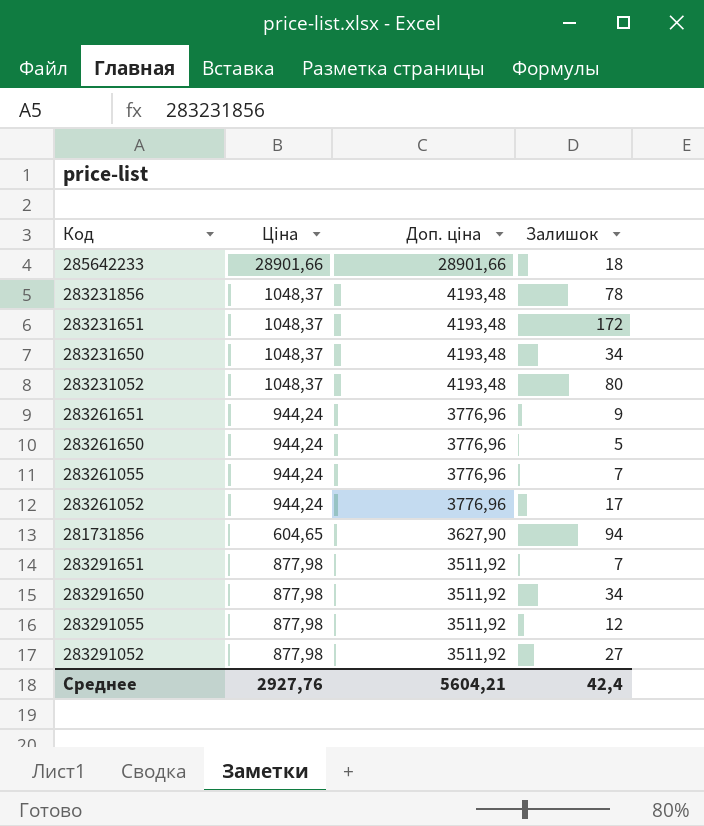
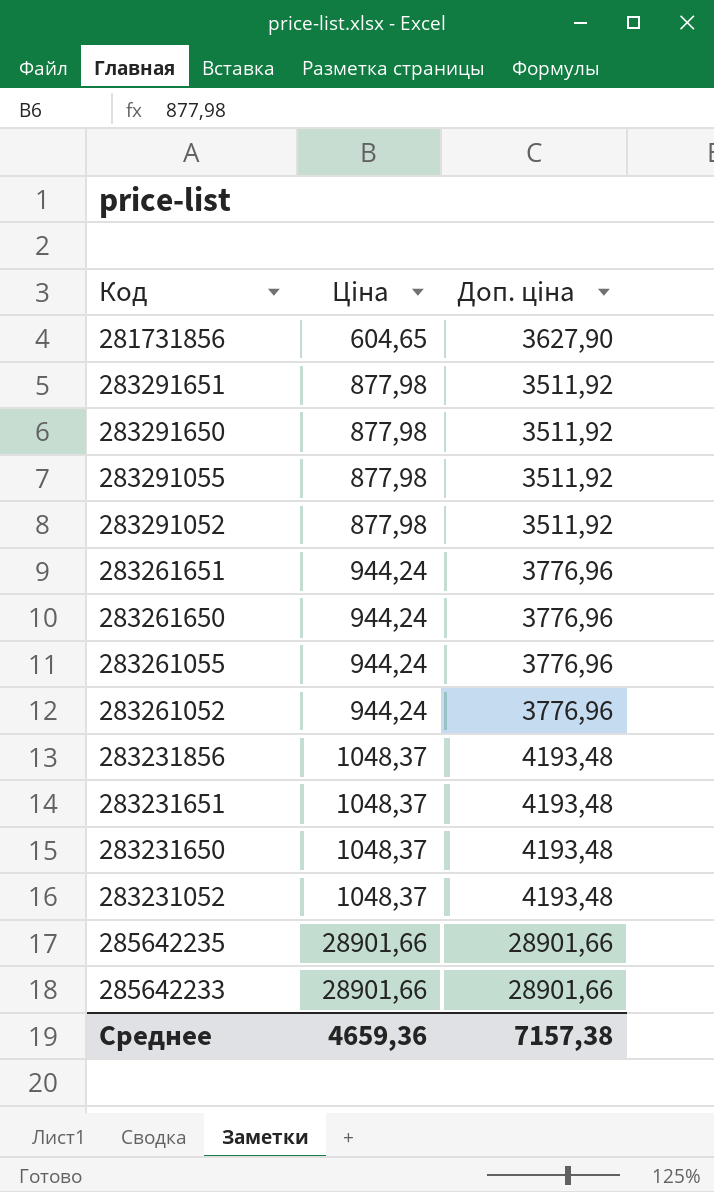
row order: Доп. ціна descending -> Ціна ascending
column Залишок | position: 4 -> none
row 285642235: none -> 28901,66 | 28901,66
Среднее | Ціна: 2927,76 -> 4659,36
Среднее | Доп. ціна: 5604,21 -> 7157,38

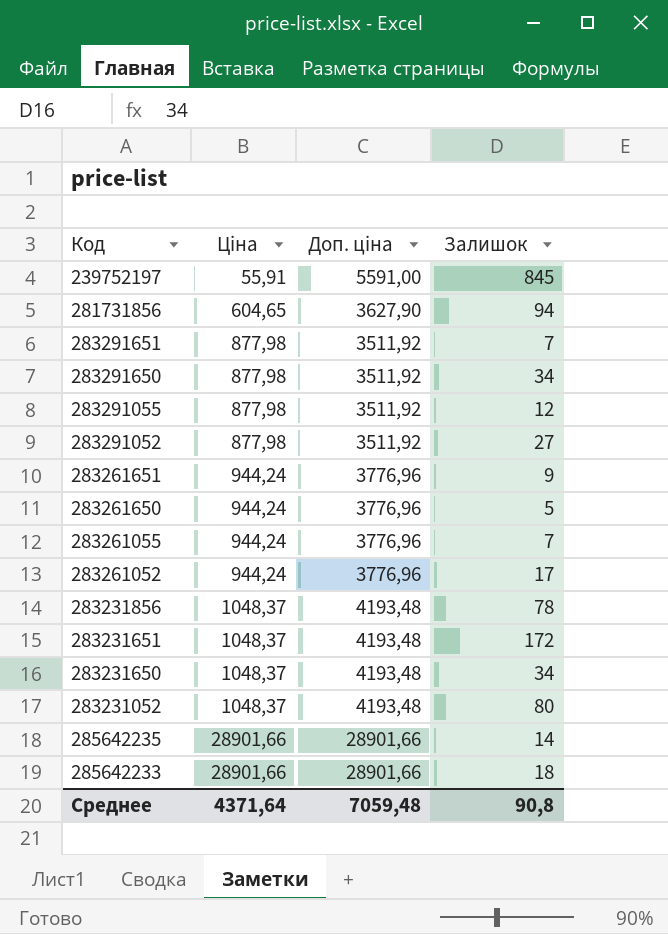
column Залишок | position: none -> 4
row 239752197: none -> 55,91 | 5591,00 | 845
Среднее | Ціна: 4659,36 -> 4371,64
Среднее | Доп. ціна: 7157,38 -> 7059,48

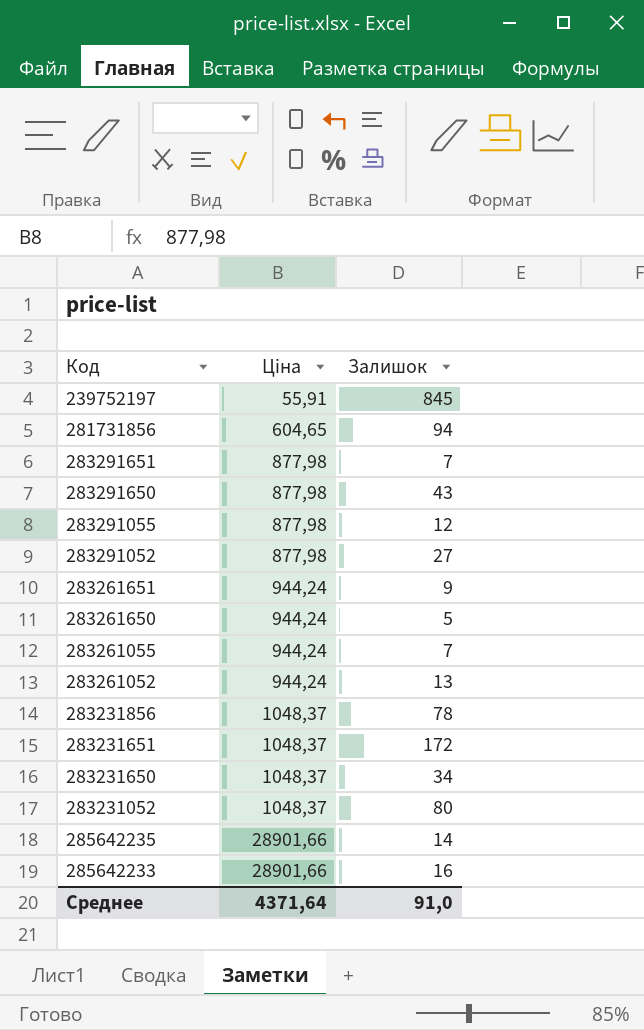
column Доп. ціна | position: 3 -> none
283291650 | Залишок: 34 -> 43
283261052 | Залишок: 17 -> 13
285642233 | Залишок: 18 -> 16
Среднее | Залишок: 90,8 -> 91,0

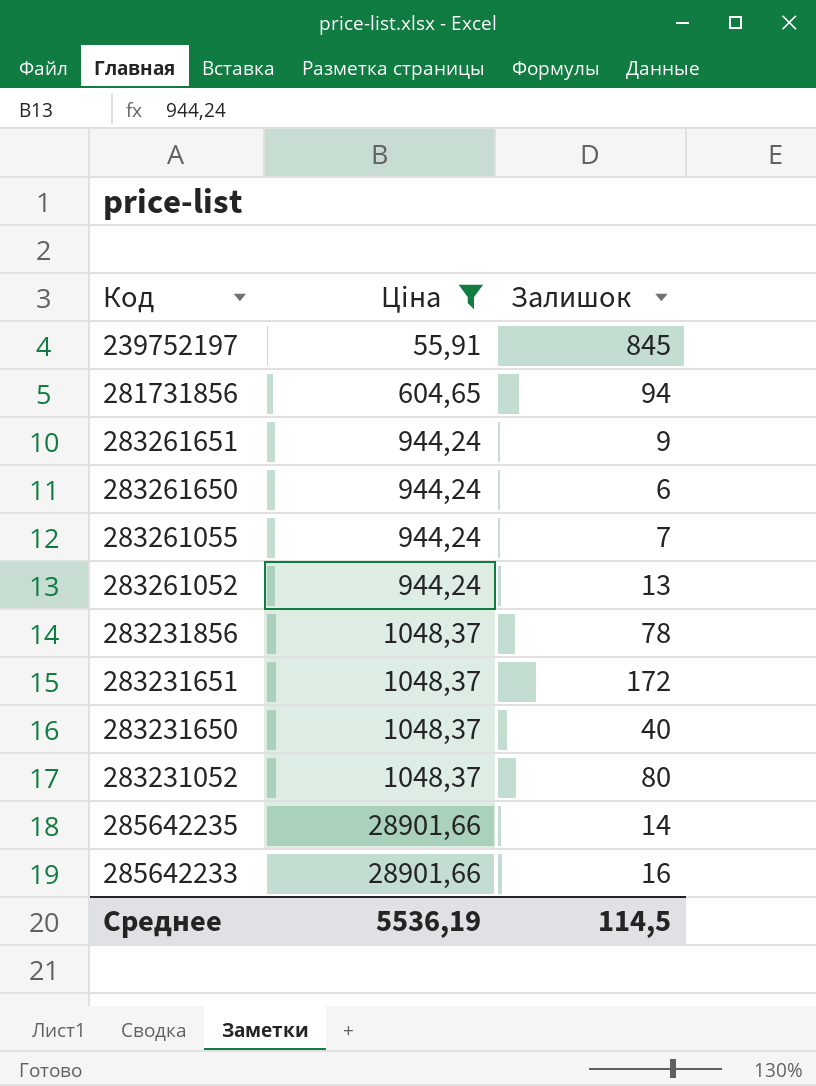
filter: none -> Ціна != 877,98
283261650 | Залишок: 5 -> 6
283231650 | Залишок: 34 -> 40
Среднее | Ціна: 4371,64 -> 5536,19
Среднее | Залишок: 91,0 -> 114,5

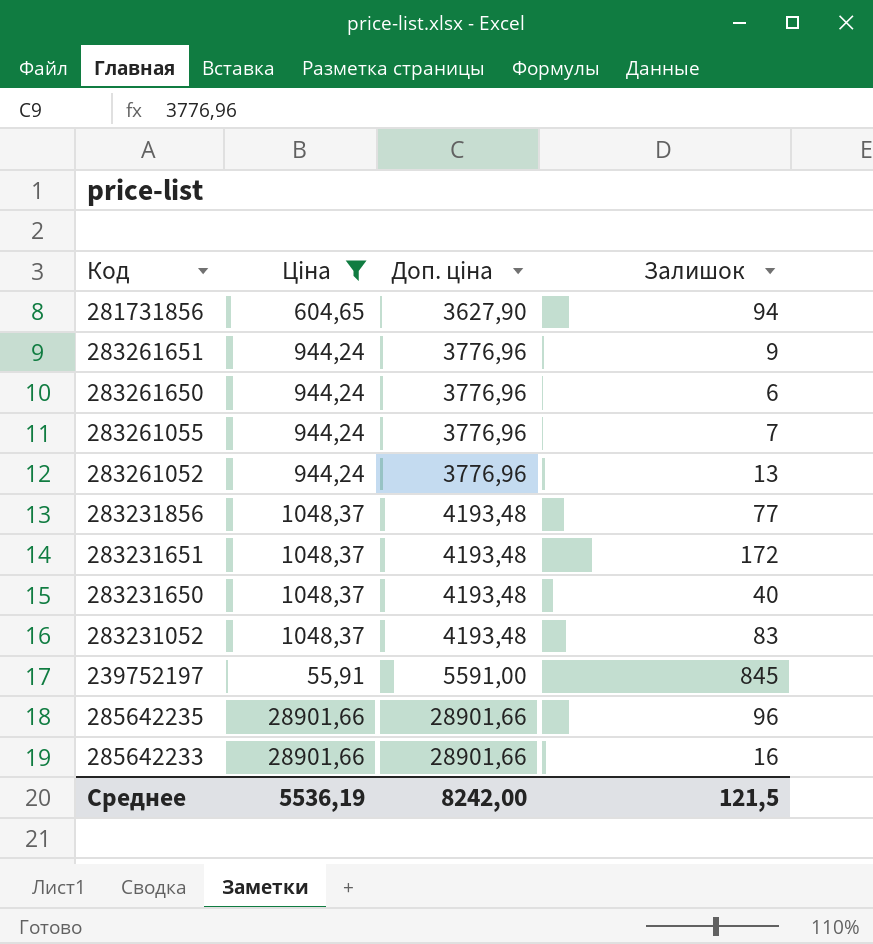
row order: Ціна ascending -> Доп. ціна ascending
column Доп. ціна | position: none -> 3
283231856 | Залишок: 78 -> 77
283231052 | Залишок: 80 -> 83
285642235 | Залишок: 14 -> 96
Среднее | Залишок: 114,5 -> 121,5

